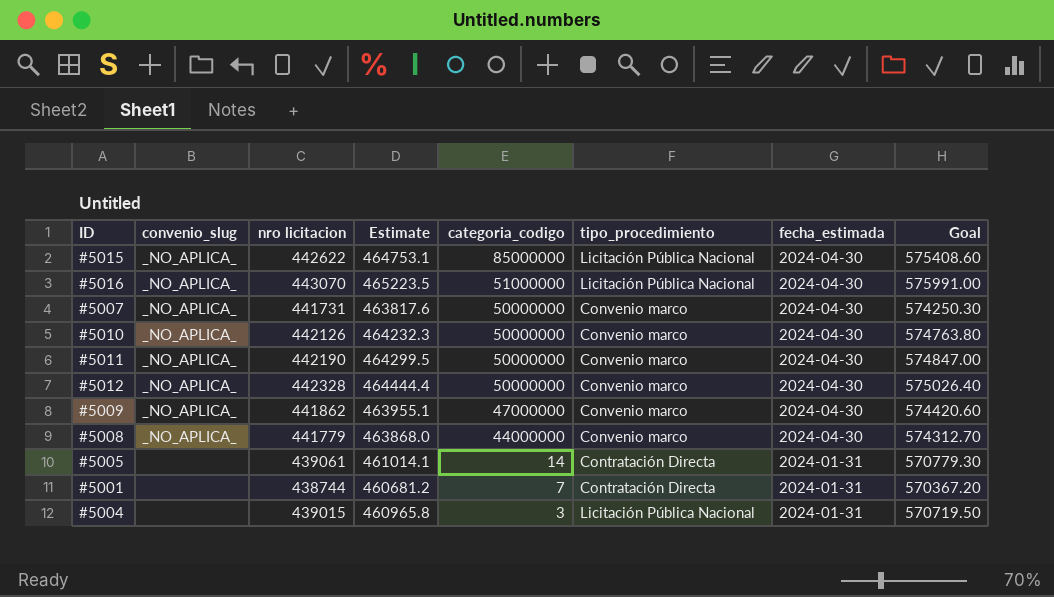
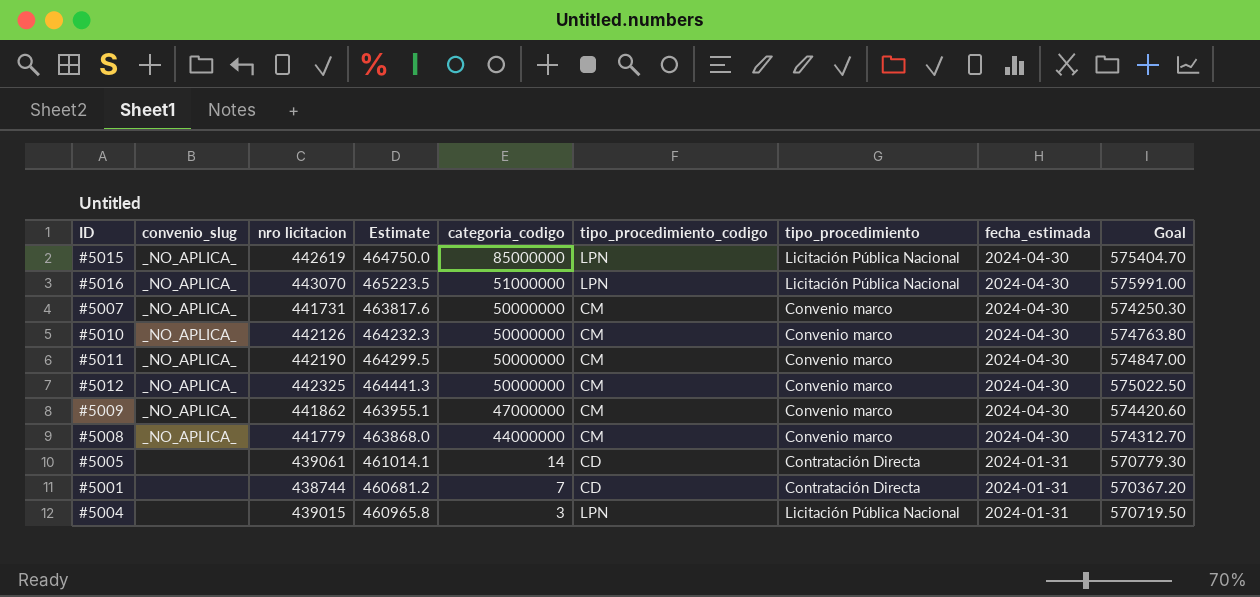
column tipo_procedimiento_codigo | position: none -> 6
#5015 | nro licitacion: 442622 -> 442619
#5015 | Estimate: 464753.1 -> 464750.0
#5015 | Goal: 575408.60 -> 575404.70
#5012 | nro licitacion: 442328 -> 442325
#5012 | Estimate: 464444.4 -> 464441.3
#5012 | Goal: 575026.40 -> 575022.50

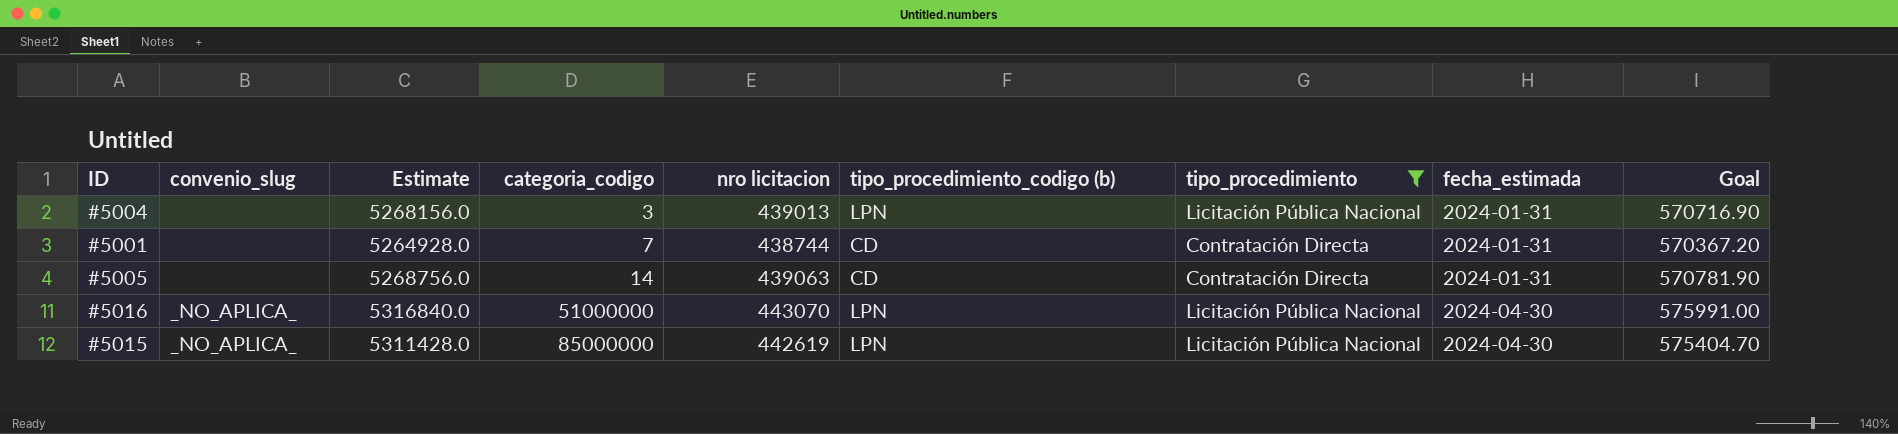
filter: none -> tipo_procedimiento != Convenio marco
row order: categoria_codigo descending -> categoria_codigo ascending
column Estimate | formula: [nro licitacion] * 1.05 -> [nro licitacion] * 12
column nro licitacion | position: 3 -> 5
column name: tipo_procedimiento_codigo -> tipo_procedimiento_codigo (b)
#5004 | nro licitacion: 439015 -> 439013
#5004 | Goal: 570719.50 -> 570716.90
#5005 | nro licitacion: 439061 -> 439063
#5005 | Goal: 570779.30 -> 570781.90

